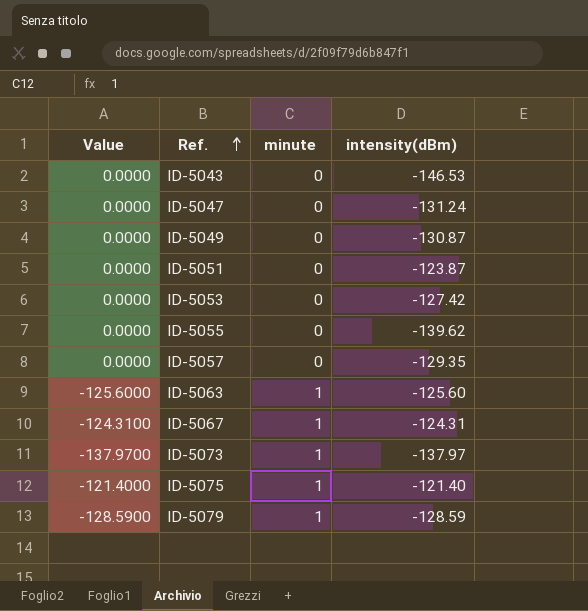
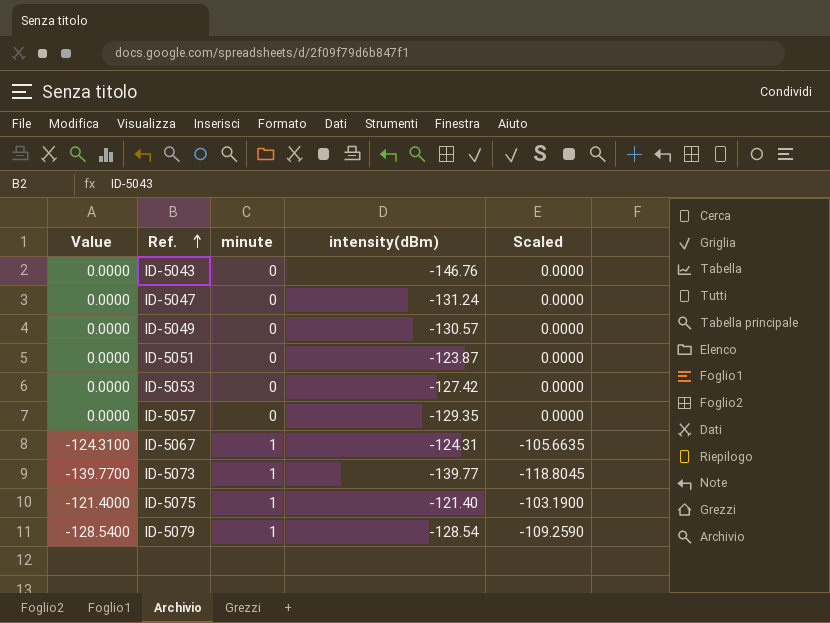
column Scaled | formula: none -> [Value] * 0.85
row ID-5055: 0.0000 | 0 | -139.62 -> none
row ID-5063: -125.6000 | 1 | -125.60 -> none
ID-5043 | intensity(dBm): -146.53 -> -146.76
ID-5049 | intensity(dBm): -130.87 -> -130.57
ID-5073 | Value: -137.9700 -> -139.7700
ID-5073 | intensity(dBm): -137.97 -> -139.77
ID-5079 | Value: -128.5900 -> -128.5400
ID-5079 | intensity(dBm): -128.59 -> -128.54

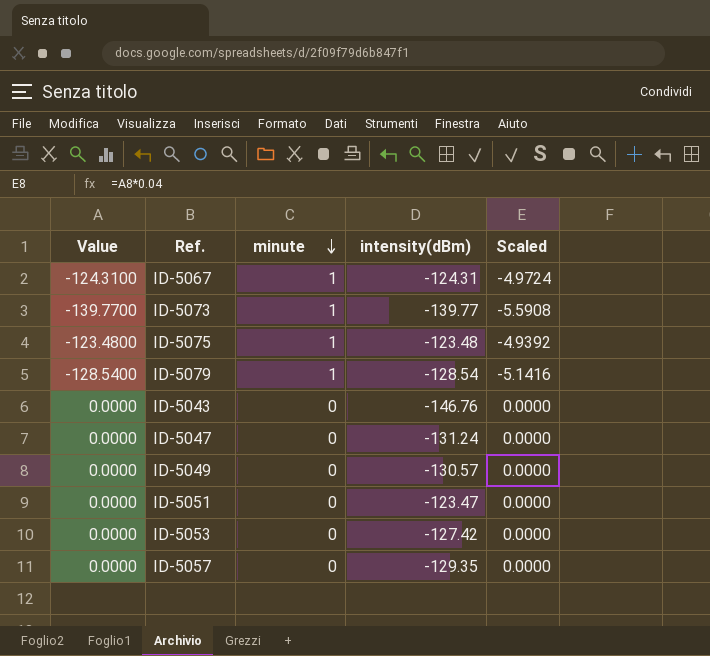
row order: Ref. ascending -> minute descending
column Scaled | formula: [Value] * 0.85 -> [Value] * 0.04
ID-5075 | Value: -121.4000 -> -123.4800
ID-5075 | intensity(dBm): -121.40 -> -123.48
ID-5051 | intensity(dBm): -123.87 -> -123.47

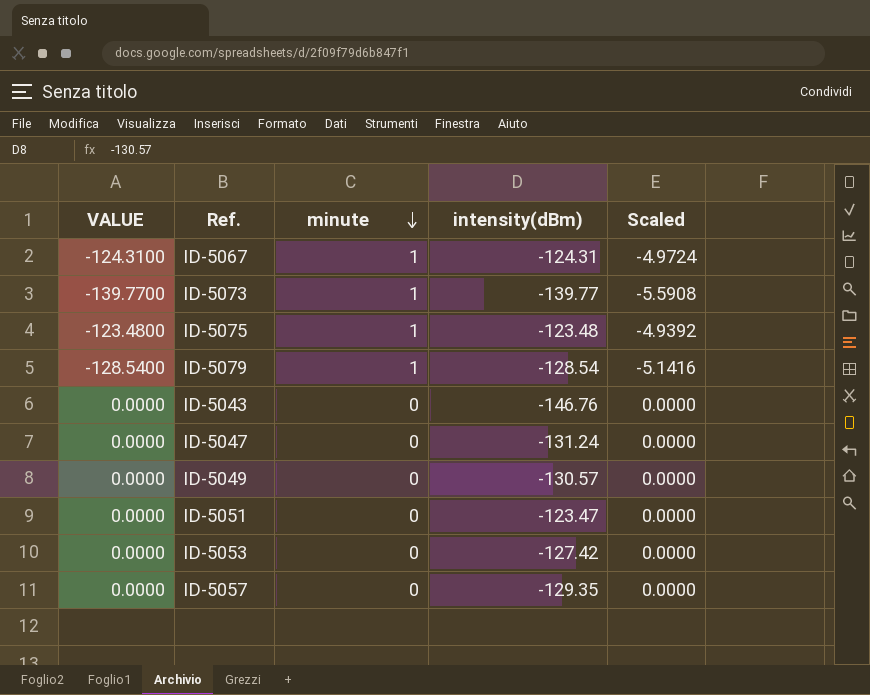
column name: Value -> VALUE

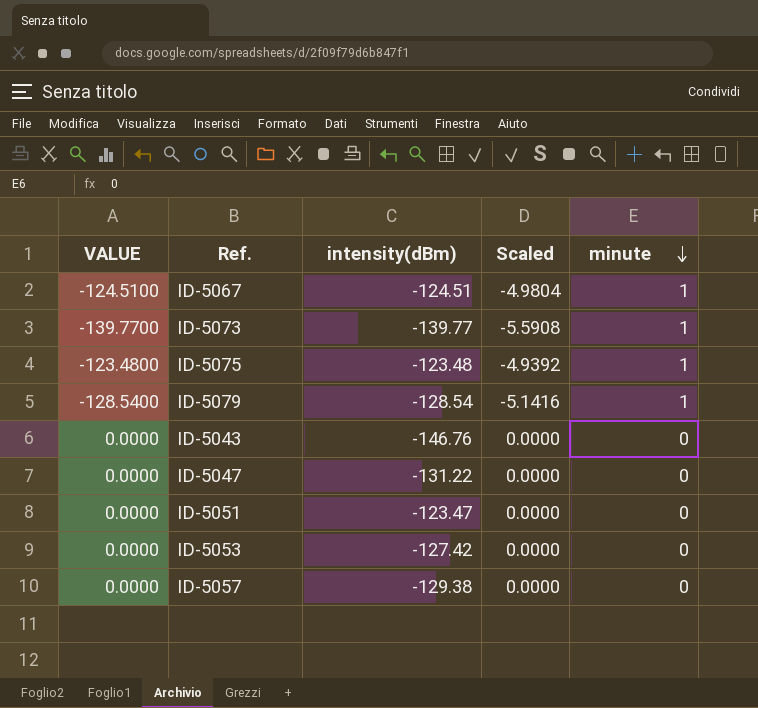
column minute | position: 3 -> 5
row ID-5049: 0.0000 | 0 | -130.57 | 0.0000 -> none
ID-5067 | VALUE: -124.3100 -> -124.5100
ID-5067 | intensity(dBm): -124.31 -> -124.51
ID-5067 | Scaled: -4.9724 -> -4.9804
ID-5047 | intensity(dBm): -131.24 -> -131.22
ID-5057 | intensity(dBm): -129.35 -> -129.38

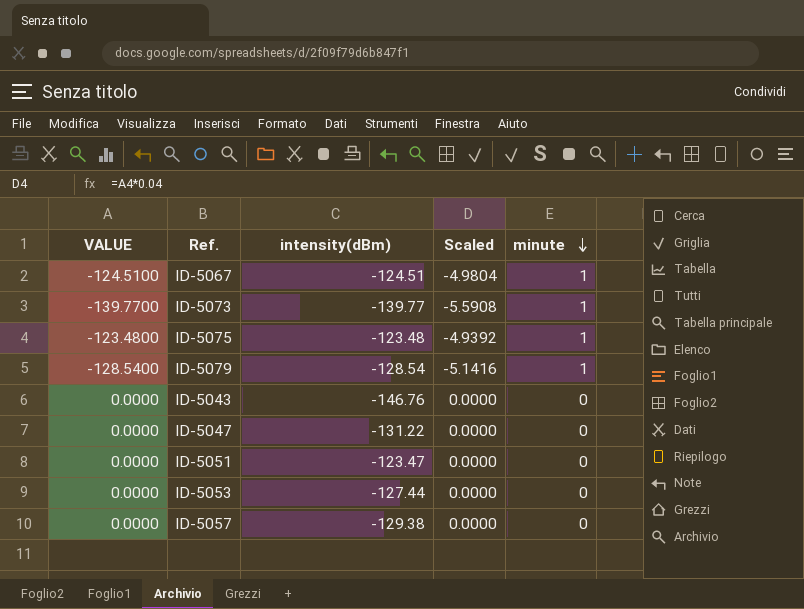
ID-5053 | intensity(dBm): -127.42 -> -127.44

